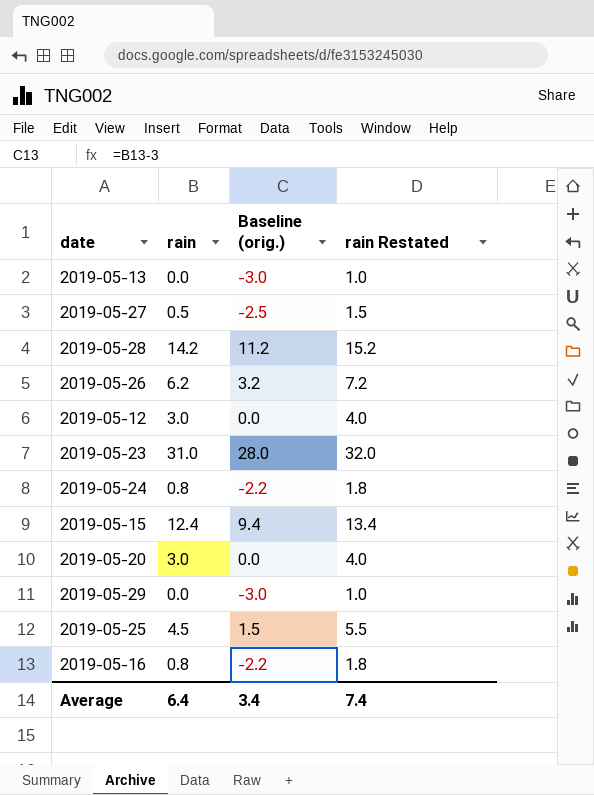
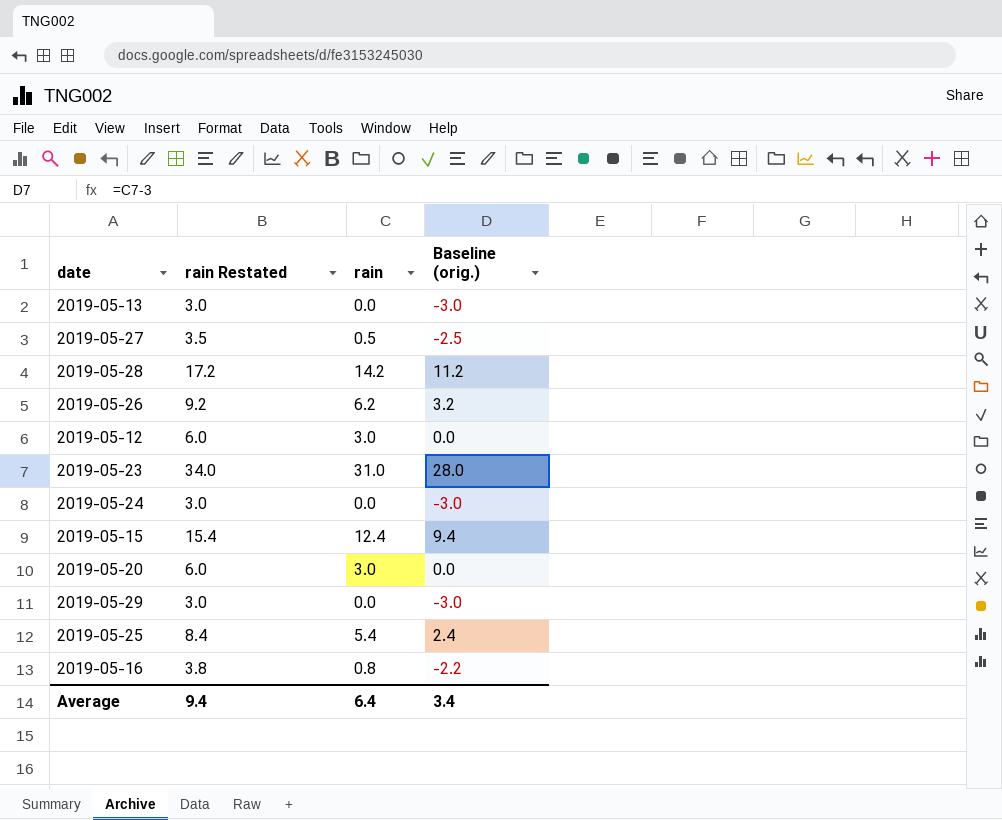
column rain Restated | formula: [rain] + 1 -> [rain] + 3
column rain Restated | position: 4 -> 2
2019-05-24 | rain: 0.8 -> 0.0
2019-05-24 | Baseline (orig.): -2.2 -> -3.0
2019-05-25 | rain: 4.5 -> 5.4
2019-05-25 | Baseline (orig.): 1.5 -> 2.4
Average | rain Restated: 7.4 -> 9.4

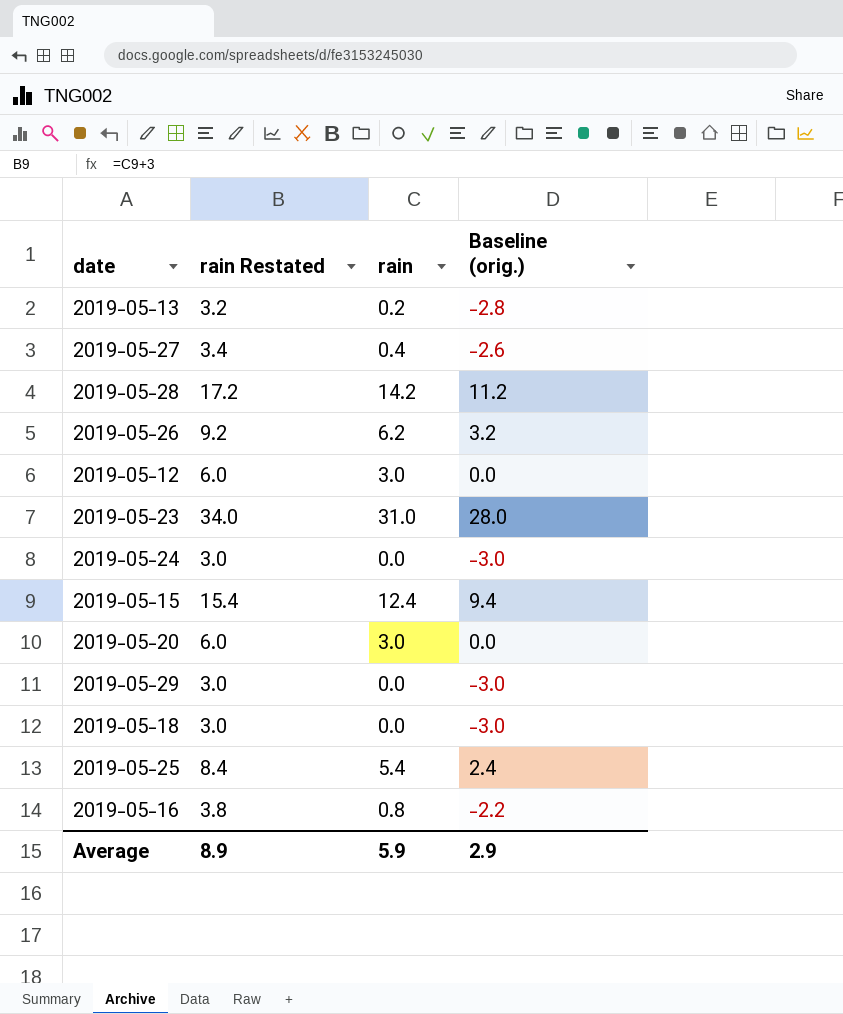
2019-05-13 | rain Restated: 3.0 -> 3.2
2019-05-13 | rain: 0.0 -> 0.2
2019-05-13 | Baseline (orig.): -3.0 -> -2.8
2019-05-27 | rain Restated: 3.5 -> 3.4
2019-05-27 | rain: 0.5 -> 0.4
2019-05-27 | Baseline (orig.): -2.5 -> -2.6
row 2019-05-18: none -> 3.0 | 0.0 | -3.0
Average | rain Restated: 9.4 -> 8.9
Average | rain: 6.4 -> 5.9
Average | Baseline (orig.): 3.4 -> 2.9

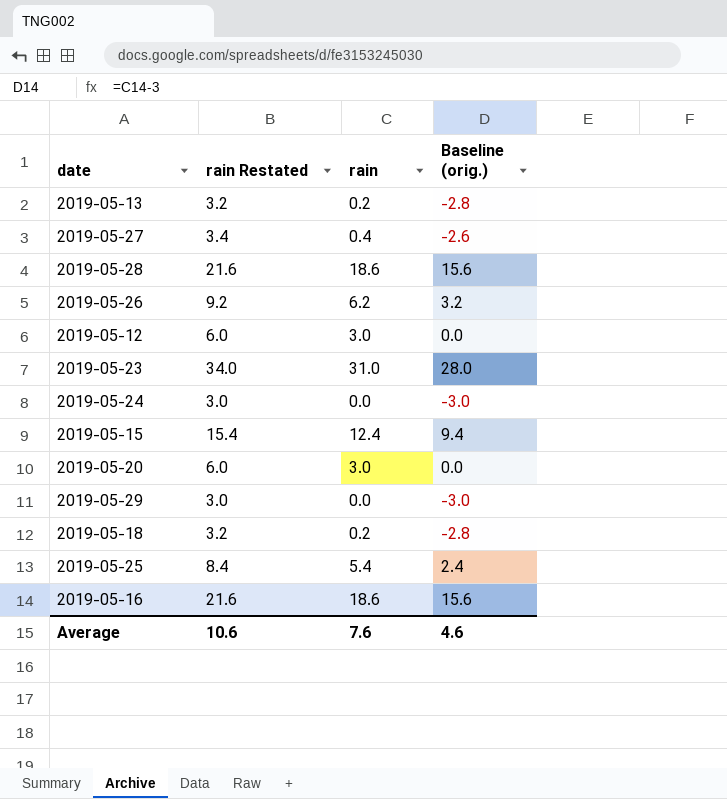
2019-05-28 | rain Restated: 17.2 -> 21.6
2019-05-28 | rain: 14.2 -> 18.6
2019-05-28 | Baseline (orig.): 11.2 -> 15.6
2019-05-18 | rain Restated: 3.0 -> 3.2
2019-05-18 | rain: 0.0 -> 0.2
2019-05-18 | Baseline (orig.): -3.0 -> -2.8
2019-05-16 | rain Restated: 3.8 -> 21.6
2019-05-16 | rain: 0.8 -> 18.6
2019-05-16 | Baseline (orig.): -2.2 -> 15.6
Average | rain Restated: 8.9 -> 10.6
Average | rain: 5.9 -> 7.6
Average | Baseline (orig.): 2.9 -> 4.6

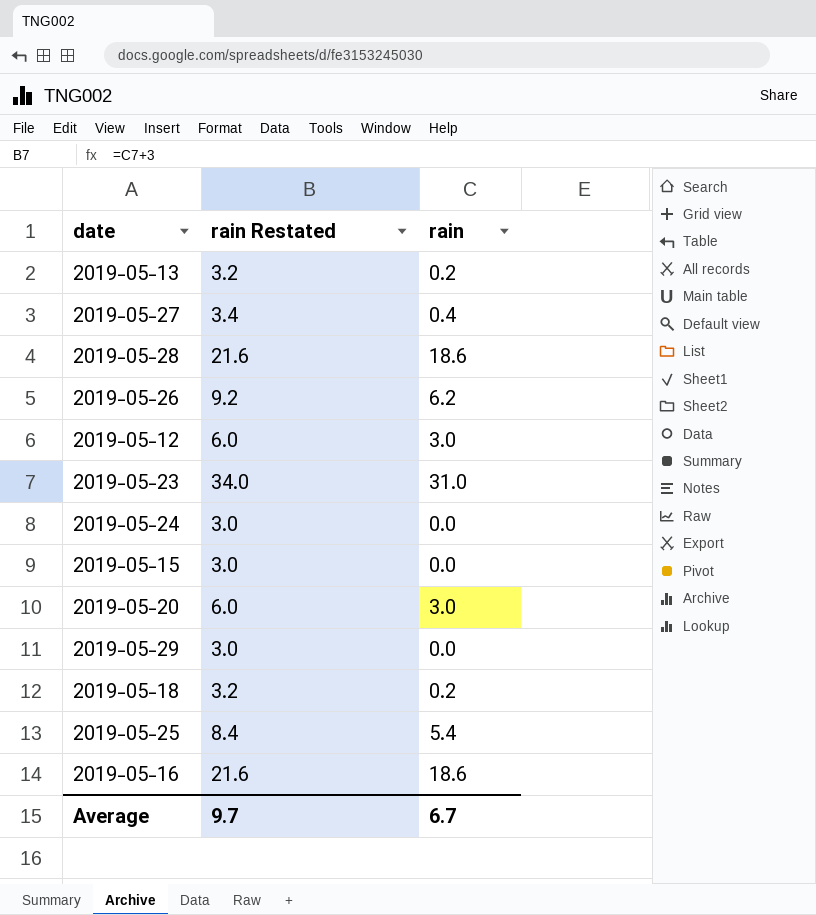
column Baseline (orig.) | formula: [rain] - 3 -> none
2019-05-15 | rain Restated: 15.4 -> 3.0
2019-05-15 | rain: 12.4 -> 0.0
Average | rain Restated: 10.6 -> 9.7
Average | rain: 7.6 -> 6.7

